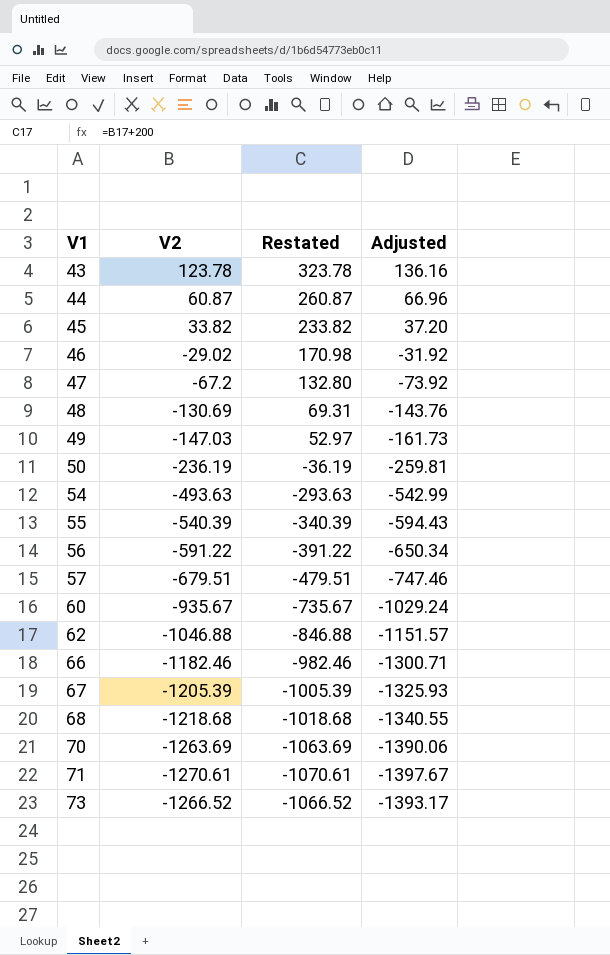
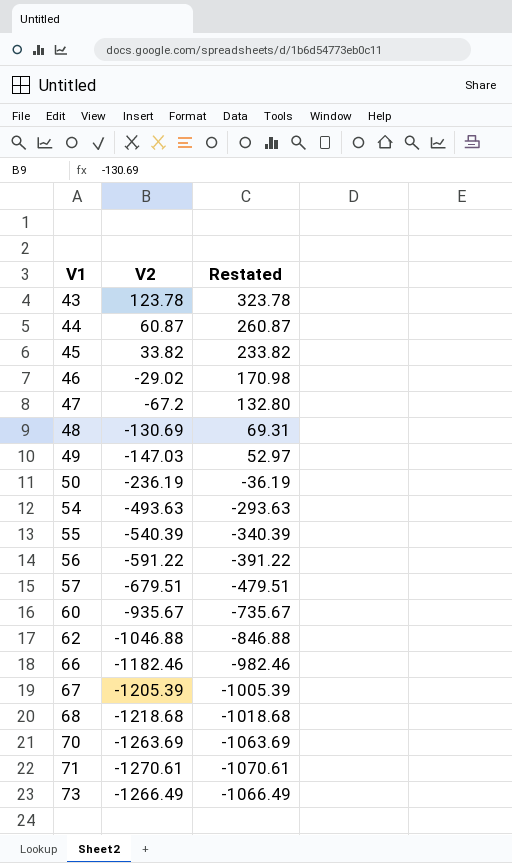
column Adjusted | formula: [V2] * 1.1 -> none
73 | V2: -1266.52 -> -1266.49
73 | Restated: -1066.52 -> -1066.49

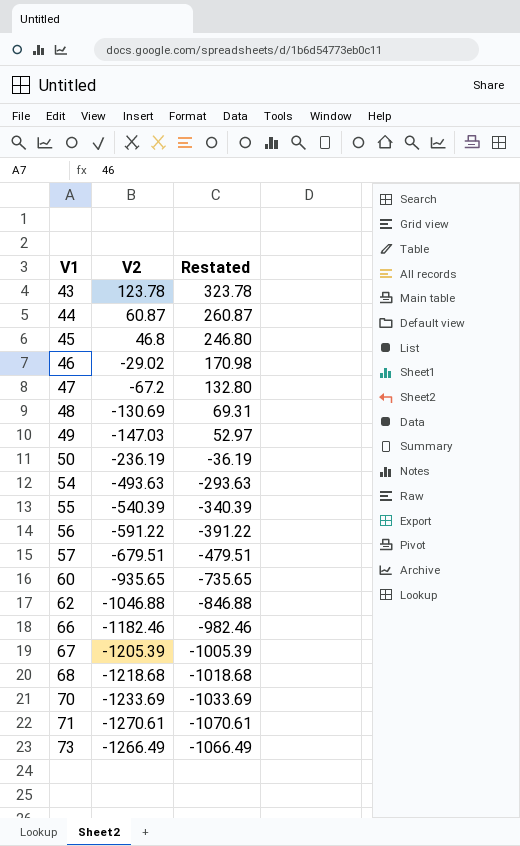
45 | V2: 33.82 -> 46.8
45 | Restated: 233.82 -> 246.80
60 | V2: -935.67 -> -935.65
60 | Restated: -735.67 -> -735.65
70 | V2: -1263.69 -> -1233.69
70 | Restated: -1063.69 -> -1033.69

